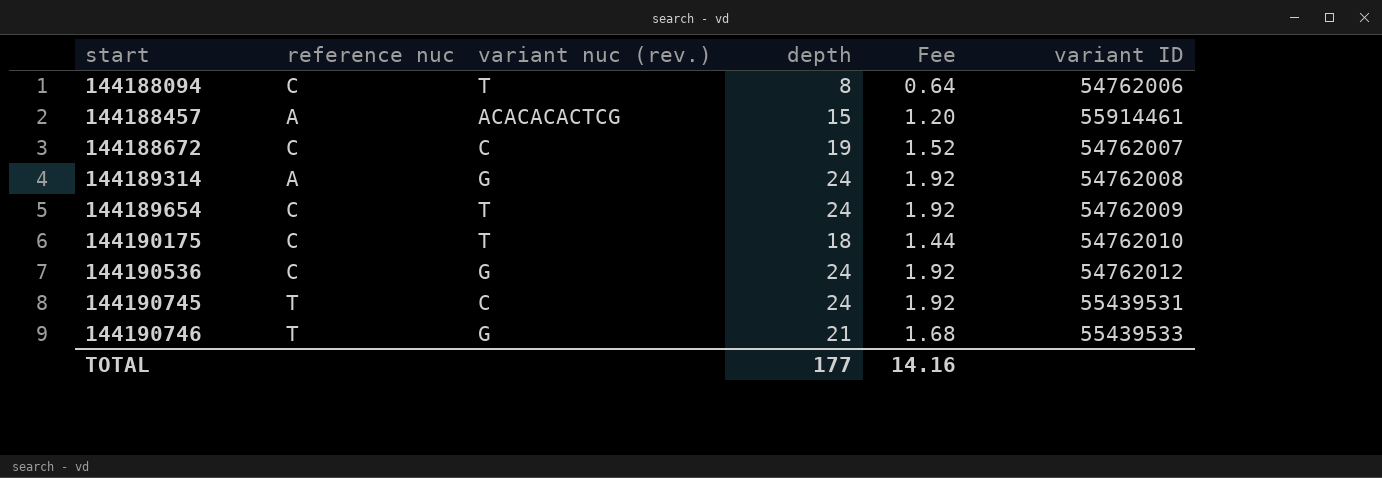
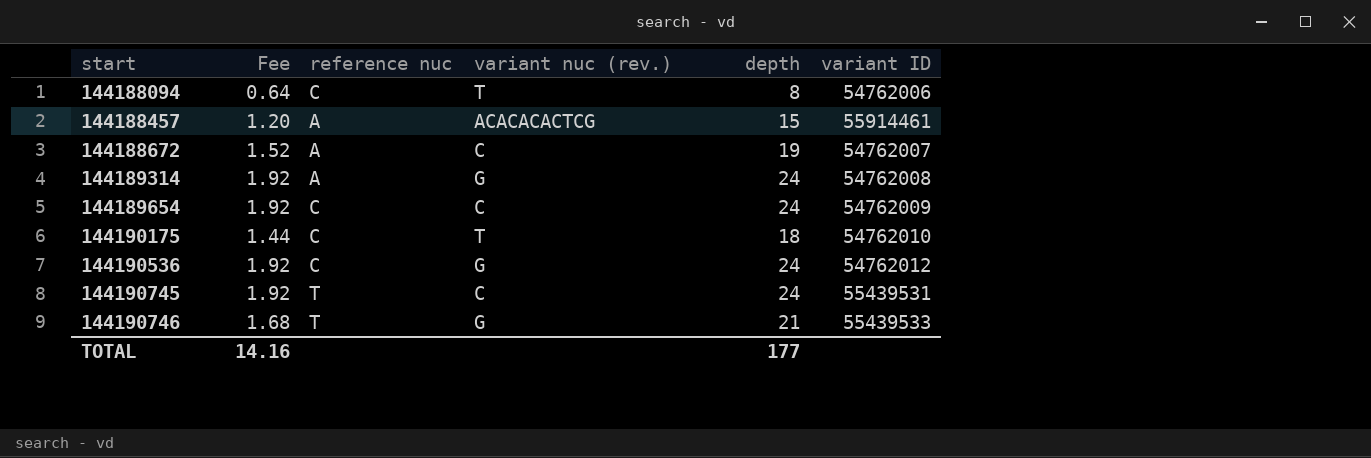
column Fee | position: 5 -> 2
144188672 | reference nuc: C -> A
144189654 | variant nuc (rev.): T -> C

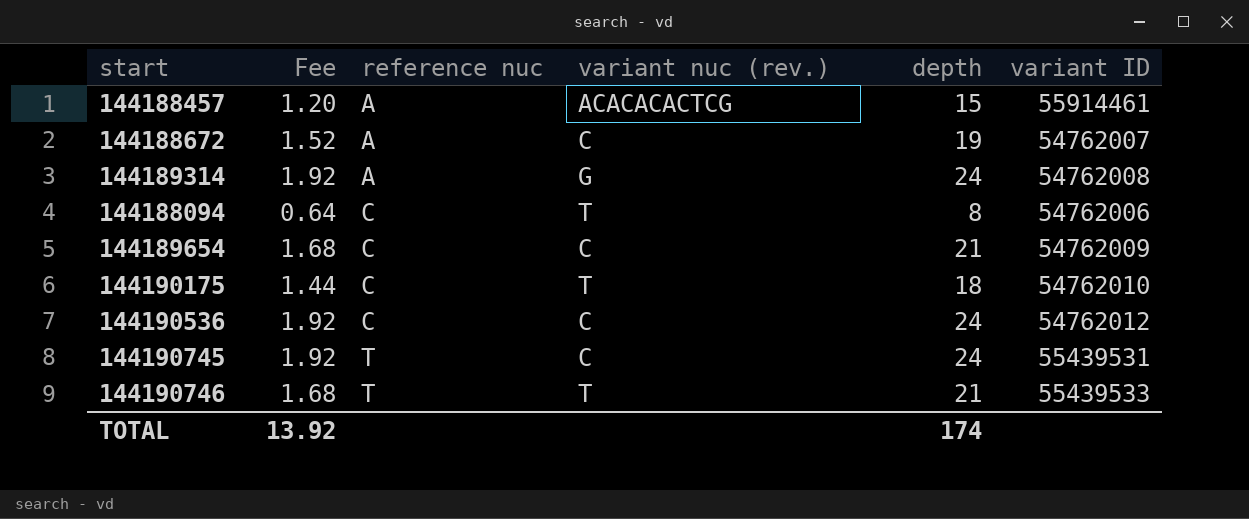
row order: start ascending -> reference nuc ascending
144189654 | Fee: 1.92 -> 1.68
144189654 | depth: 24 -> 21
144190536 | variant nuc (rev.): G -> C
144190746 | variant nuc (rev.): G -> T
TOTAL | Fee: 14.16 -> 13.92
TOTAL | depth: 177 -> 174

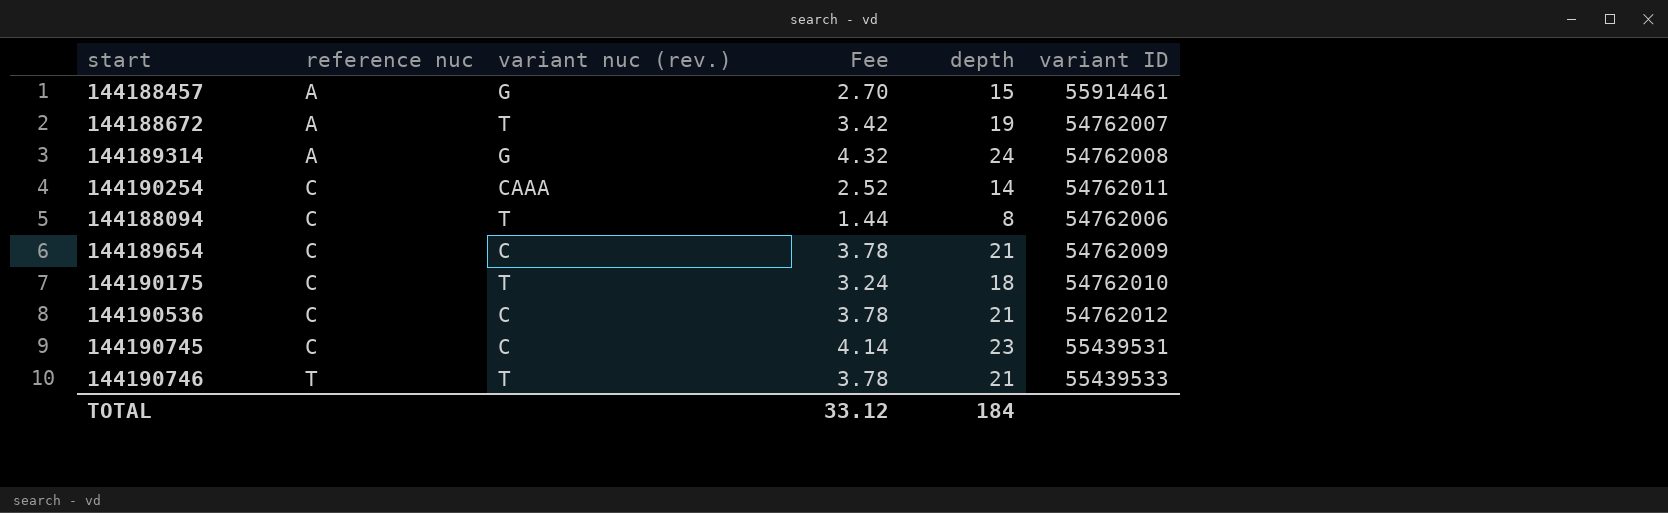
column Fee | formula: [depth] * 0.08 -> [depth] * 0.18
column Fee | position: 2 -> 4
144188457 | variant nuc (rev.): ACACACACTCG -> G
144188672 | variant nuc (rev.): C -> T
row 144190254: none -> C | CAAA | 2.52 | 14 | 54762011
144190536 | depth: 24 -> 21
144190745 | reference nuc: T -> C
144190745 | depth: 24 -> 23
TOTAL | Fee: 13.92 -> 33.12
TOTAL | depth: 174 -> 184

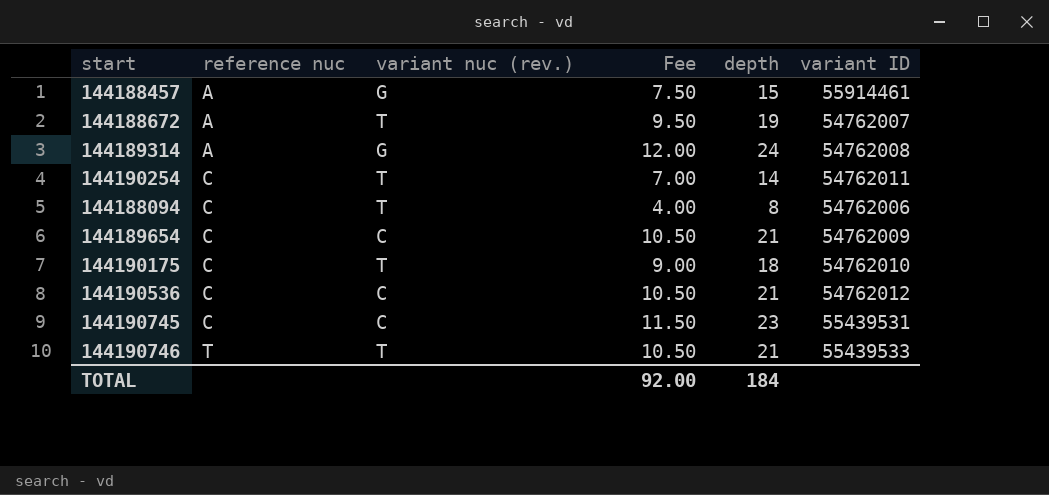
column Fee | formula: [depth] * 0.18 -> [depth] * 0.5
144190254 | variant nuc (rev.): CAAA -> T
TOTAL | Fee: 33.12 -> 92.00

